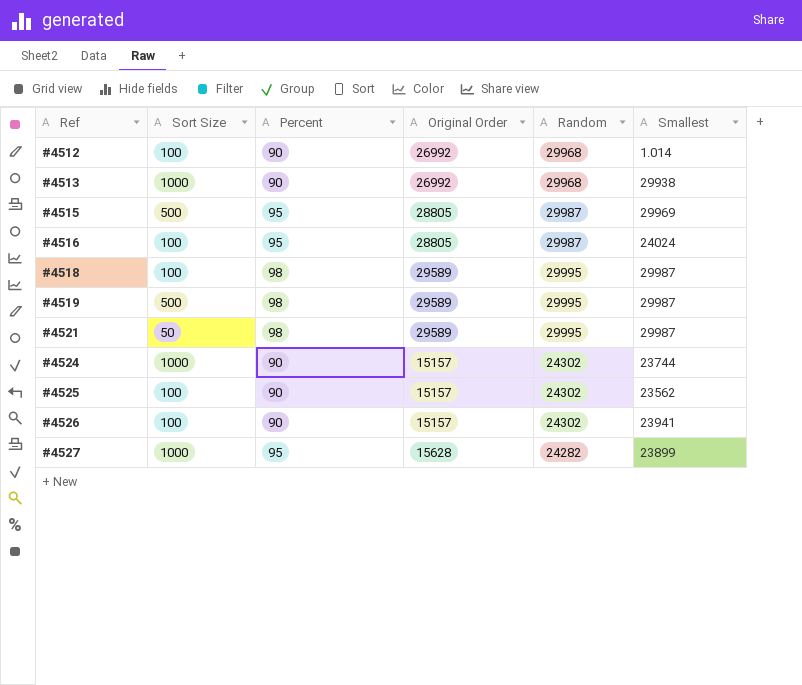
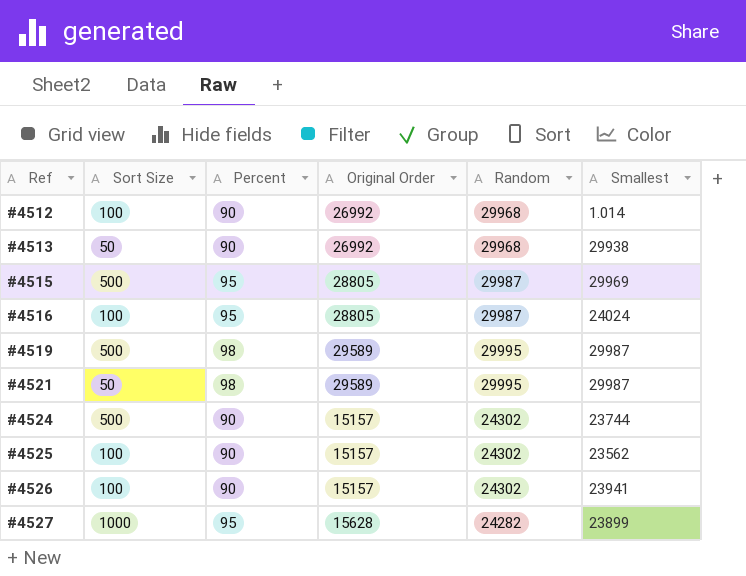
row #4518: 100 | 98 | 29589 | 29995 | 29987 -> none
#4513 | Sort Size: 1000 -> 50
#4524 | Sort Size: 1000 -> 500

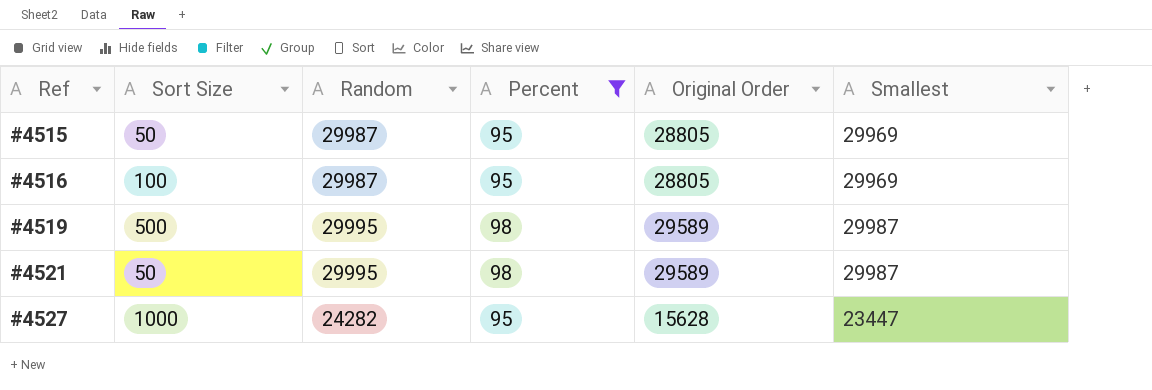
filter: none -> Percent != 90
column Random | position: 5 -> 3
#4515 | Sort Size: 500 -> 50
#4516 | Smallest: 24024 -> 29969
#4527 | Smallest: 23899 -> 23447

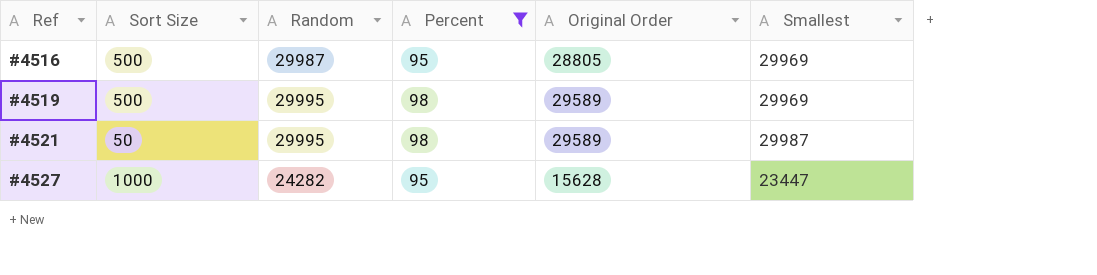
row #4515: 50 | 29987 | 95 | 28805 | 29969 -> none
#4516 | Sort Size: 100 -> 500
#4519 | Smallest: 29987 -> 29969

